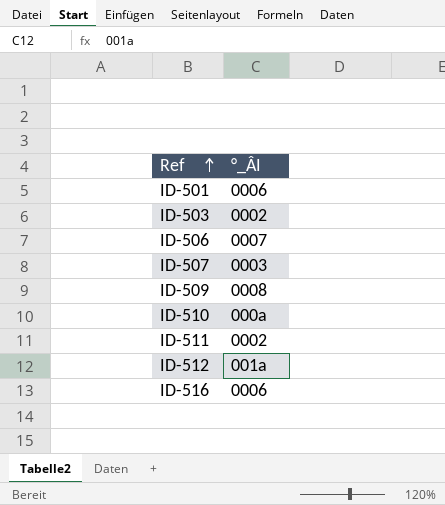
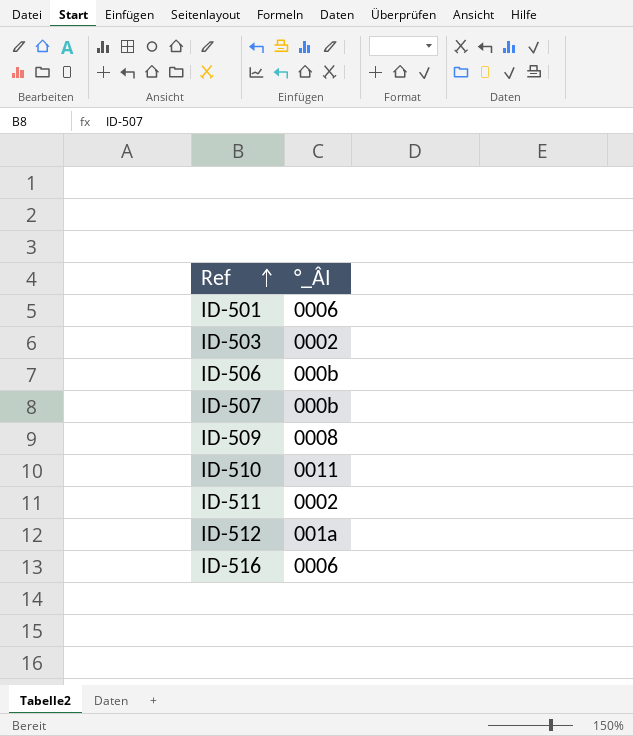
ID-506 | °_ÂI: 0007 -> 000b
ID-507 | °_ÂI: 0003 -> 000b
ID-510 | °_ÂI: 000a -> 0011

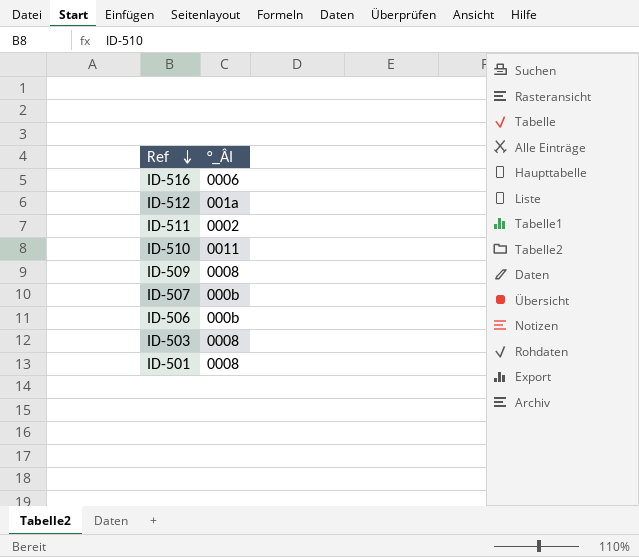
row order: Ref ascending -> Ref descending
ID-503 | °_ÂI: 0002 -> 0008
ID-501 | °_ÂI: 0006 -> 0008

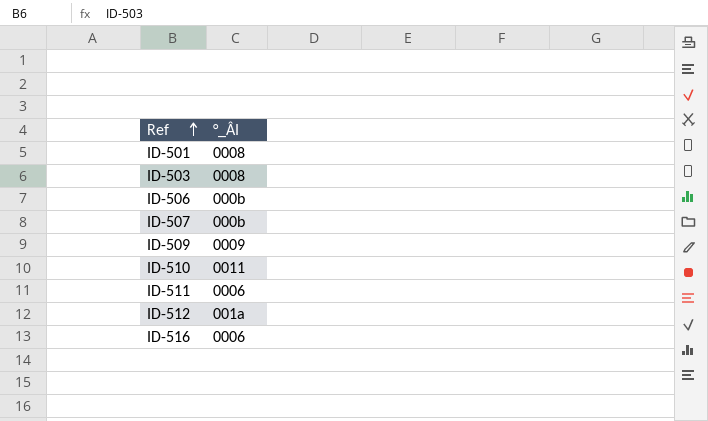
row order: Ref descending -> Ref ascending
ID-509 | °_ÂI: 0008 -> 0009
ID-511 | °_ÂI: 0002 -> 0006

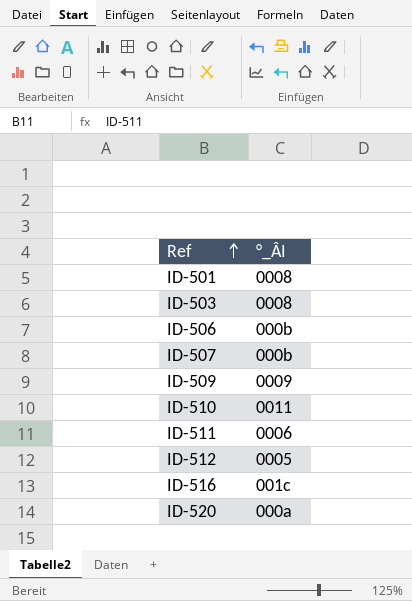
ID-512 | °_ÂI: 001a -> 0005
ID-516 | °_ÂI: 0006 -> 001c
row ID-520: none -> 000a

